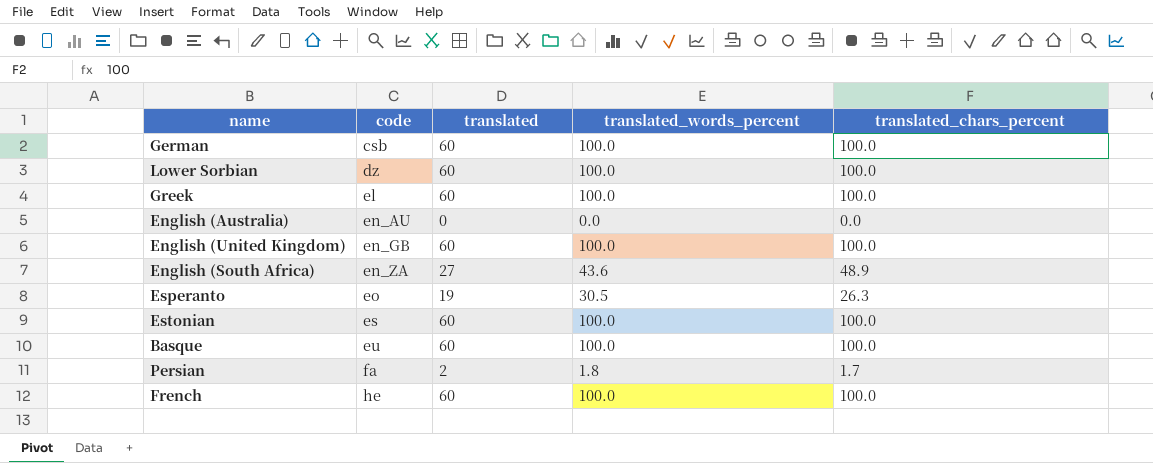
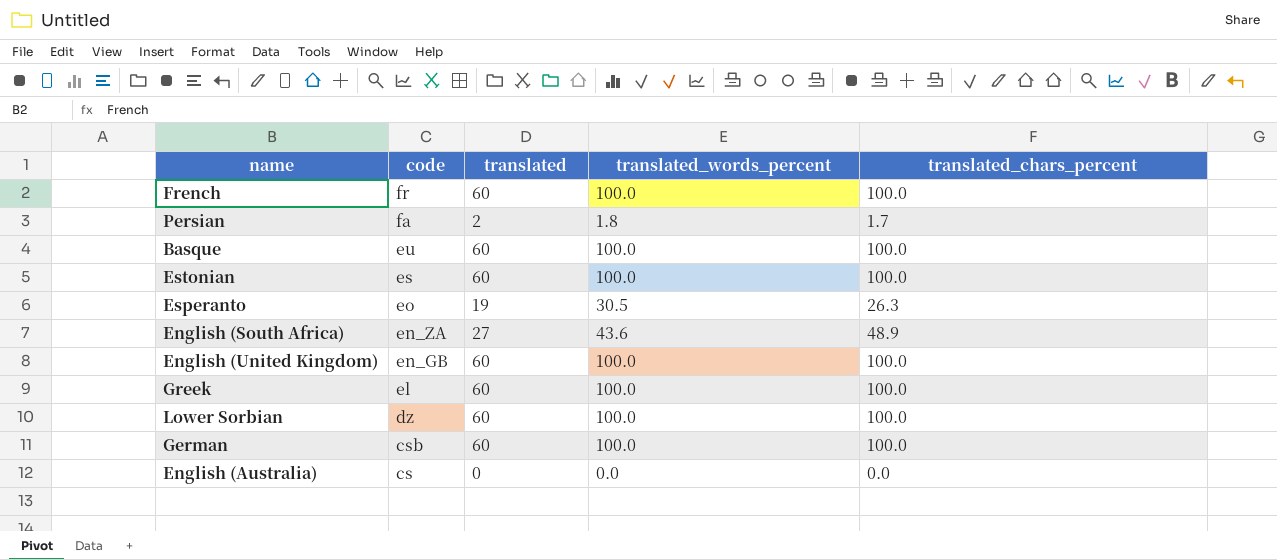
row order: code ascending -> code descending
French | code: he -> fr
English (Australia) | code: en_AU -> cs

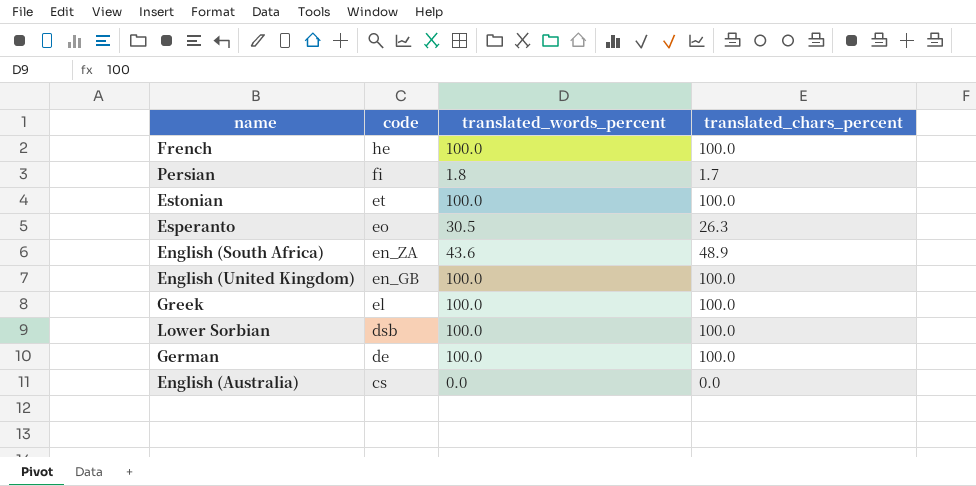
column translated | position: 3 -> none
row Basque: eu | 60 | 100.0 | 100.0 -> none
French | code: fr -> he
Persian | code: fa -> fi
Estonian | code: es -> et
Lower Sorbian | code: dz -> dsb
German | code: csb -> de

